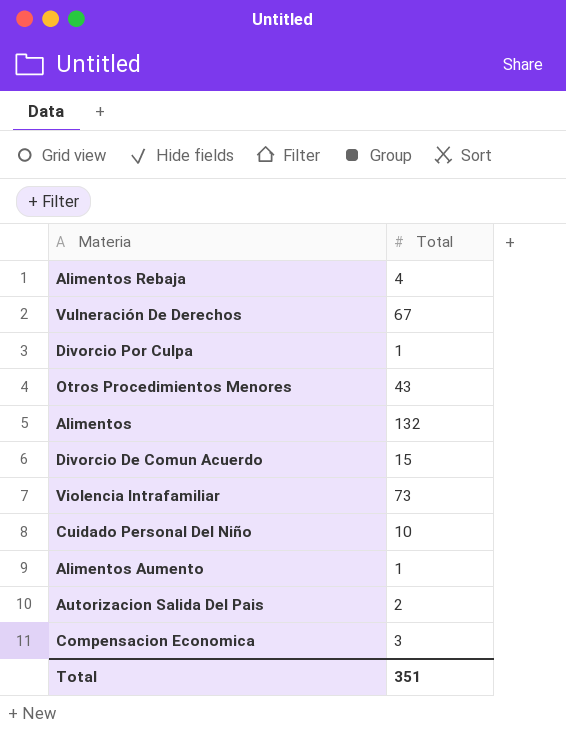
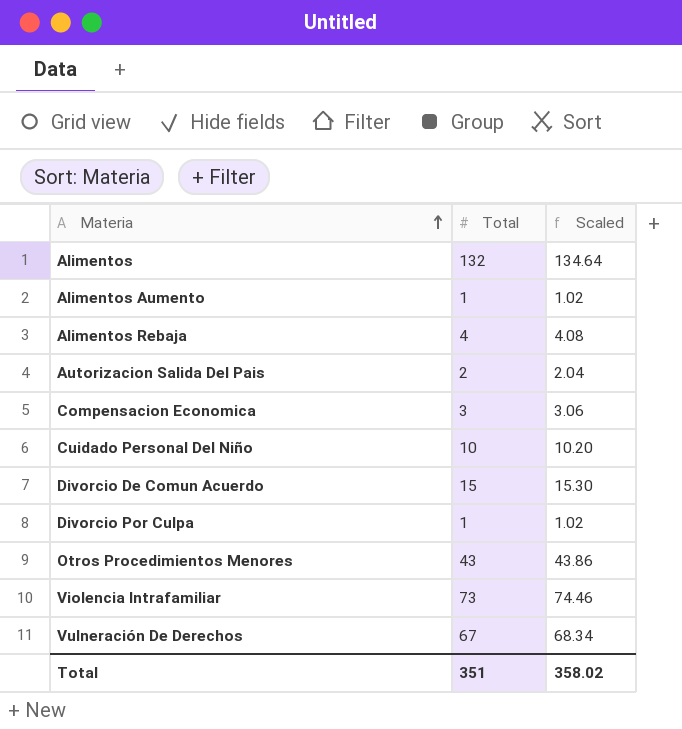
row order: none -> Materia ascending
column Scaled | formula: none -> [Total] * 1.02

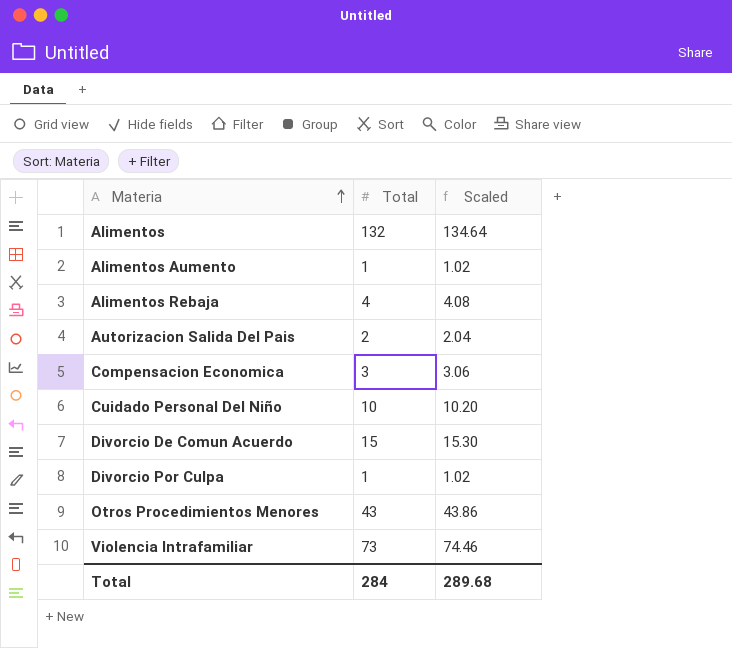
row Vulneración De Derechos: 67 | 68.34 -> none
Total | Total: 351 -> 284
Total | Scaled: 358.02 -> 289.68

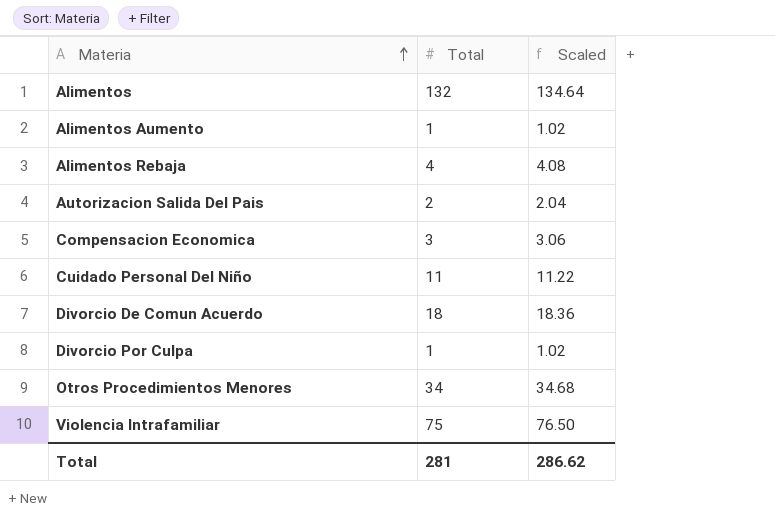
Cuidado Personal Del Niño | Total: 10 -> 11
Cuidado Personal Del Niño | Scaled: 10.20 -> 11.22
Divorcio De Comun Acuerdo | Total: 15 -> 18
Divorcio De Comun Acuerdo | Scaled: 15.30 -> 18.36
Otros Procedimientos Menores | Total: 43 -> 34
Otros Procedimientos Menores | Scaled: 43.86 -> 34.68
Violencia Intrafamiliar | Total: 73 -> 75
Violencia Intrafamiliar | Scaled: 74.46 -> 76.50
Total | Total: 284 -> 281
Total | Scaled: 289.68 -> 286.62

